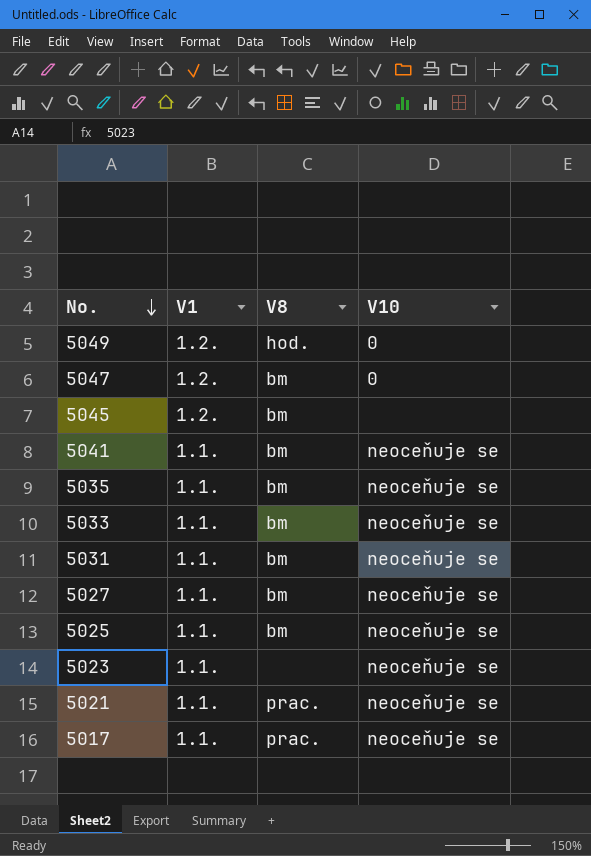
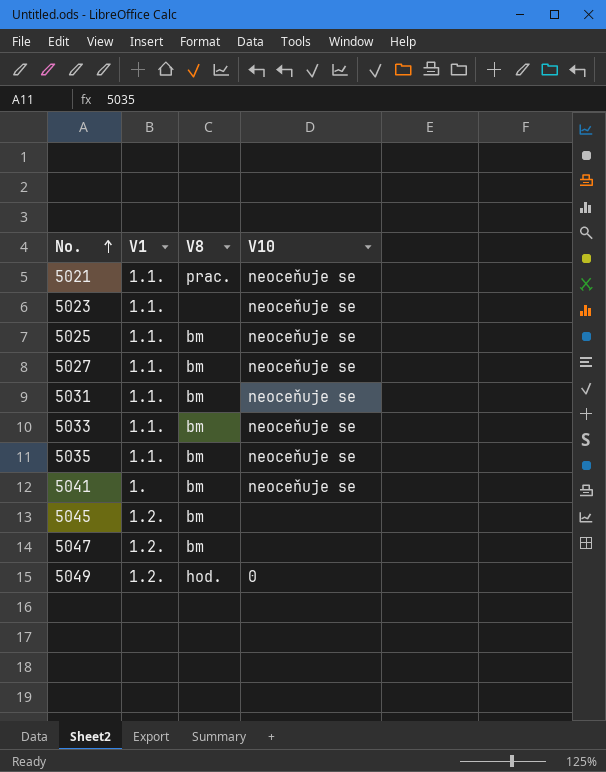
row order: No. descending -> No. ascending
row 5017: 1.1. | prac. | neoceňuje se -> none
5041 | V1: 1.1. -> 1.
5047 | V10: 0 -> none

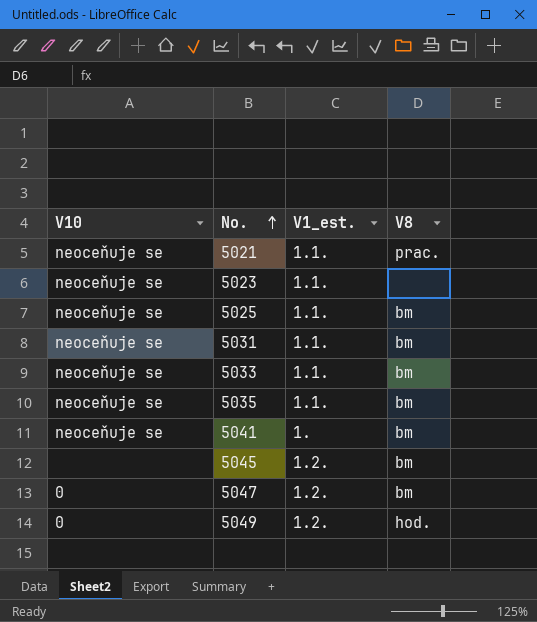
column V10 | position: 4 -> 1
column name: V1 -> V1_est.
row 5027: 1.1. | bm | neoceňuje se -> none
5047 | V10: none -> 0

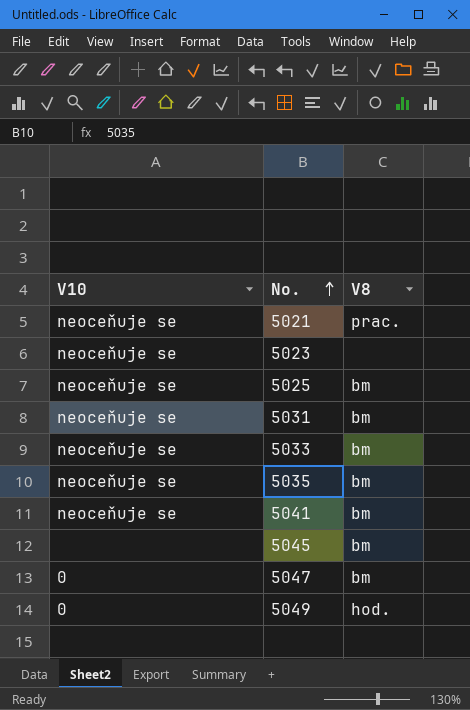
column V1_est. | position: 3 -> none

